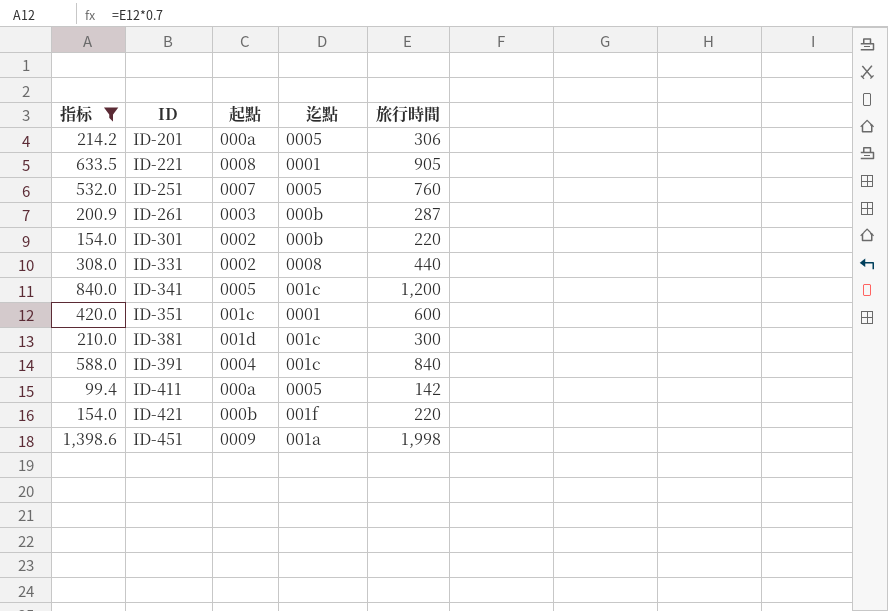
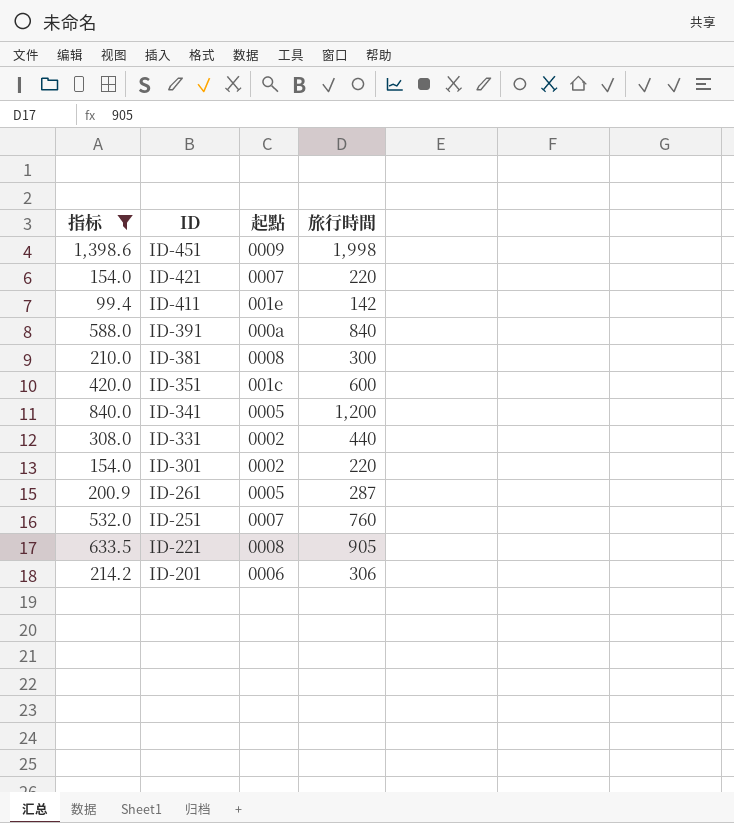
row order: ID ascending -> ID descending
column 迄點 | position: 4 -> none
ID-421 | 起點: 000b -> 0007
ID-411 | 起點: 000a -> 001e
ID-391 | 起點: 0004 -> 000a
ID-381 | 起點: 001d -> 0008
ID-261 | 起點: 0003 -> 0005
ID-201 | 起點: 000a -> 0006

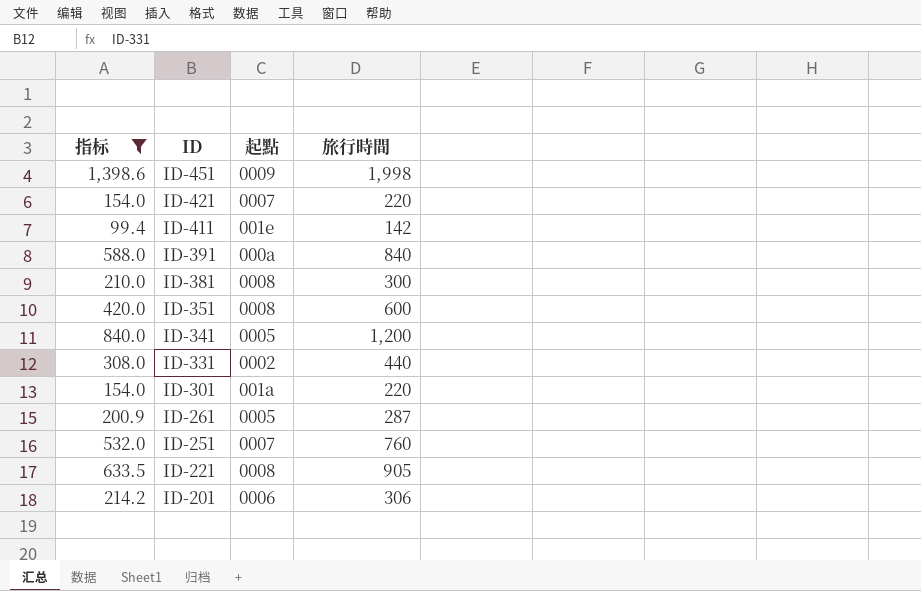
ID-351 | 起點: 001c -> 0008
ID-301 | 起點: 0002 -> 001a

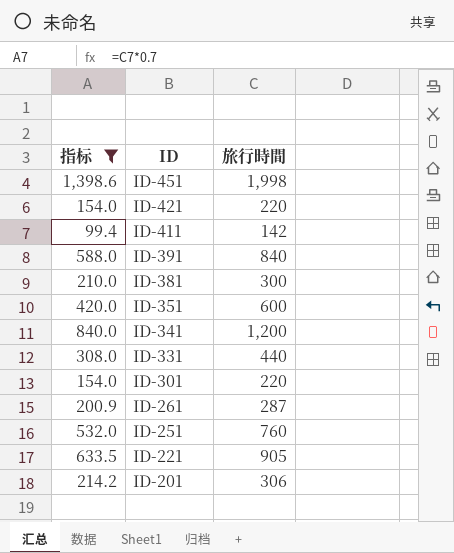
column 起點 | position: 3 -> none

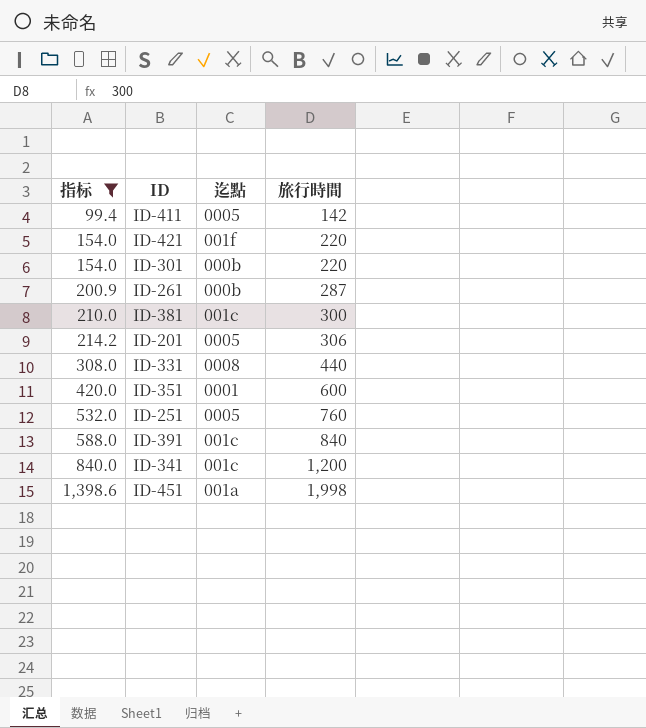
row order: ID descending -> 指标 ascending
column 迄點 | position: none -> 3
row ID-221: 633.5 | 905 -> none

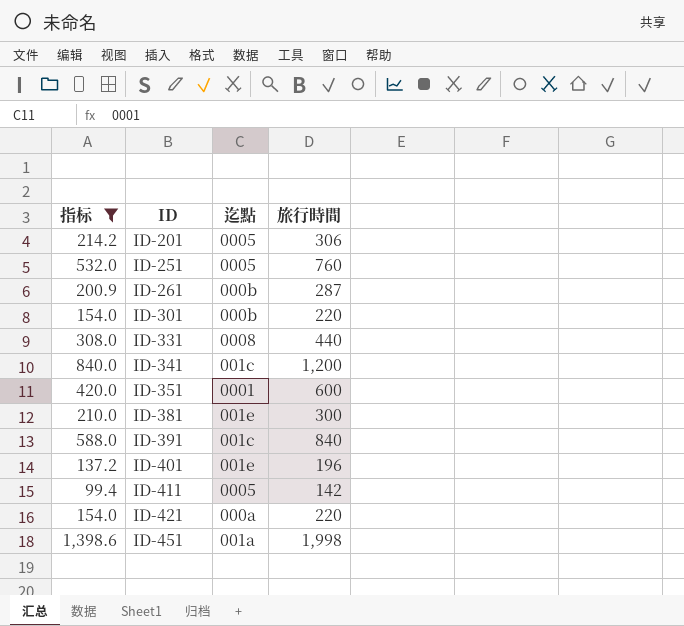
row order: 指标 ascending -> ID ascending
ID-381 | 迄點: 001c -> 001e
row ID-401: none -> 137.2 | 001e | 196
ID-421 | 迄點: 001f -> 000a

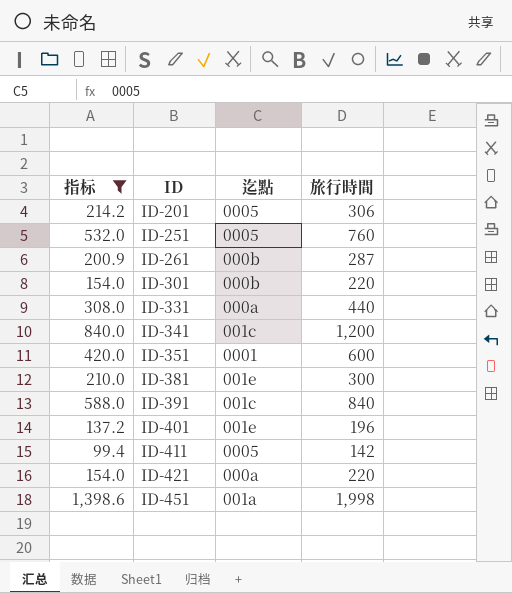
ID-331 | 迄點: 0008 -> 000a

